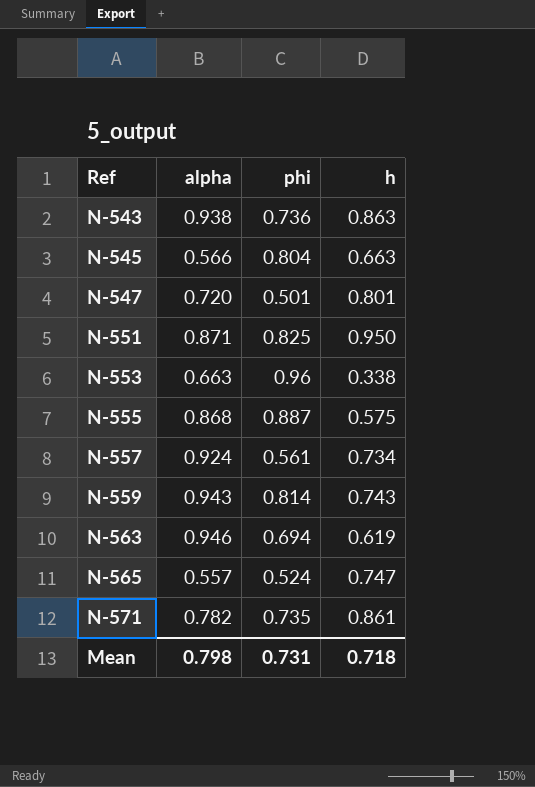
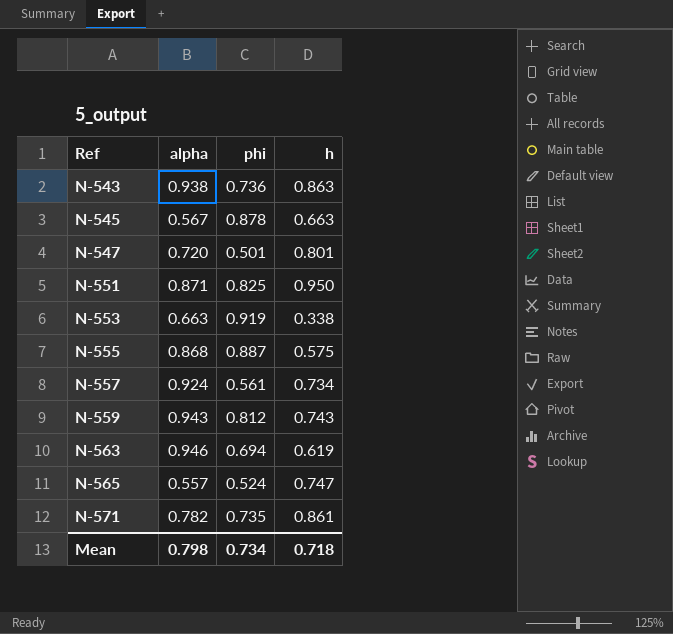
N-545 | alpha: 0.566 -> 0.567
N-545 | phi: 0.804 -> 0.878
N-553 | phi: 0.96 -> 0.919
N-559 | phi: 0.814 -> 0.812
Mean | phi: 0.731 -> 0.734

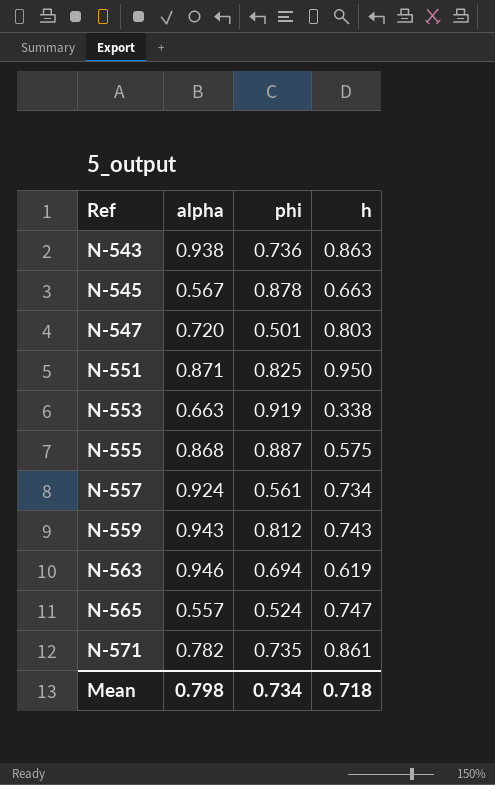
N-547 | h: 0.801 -> 0.803

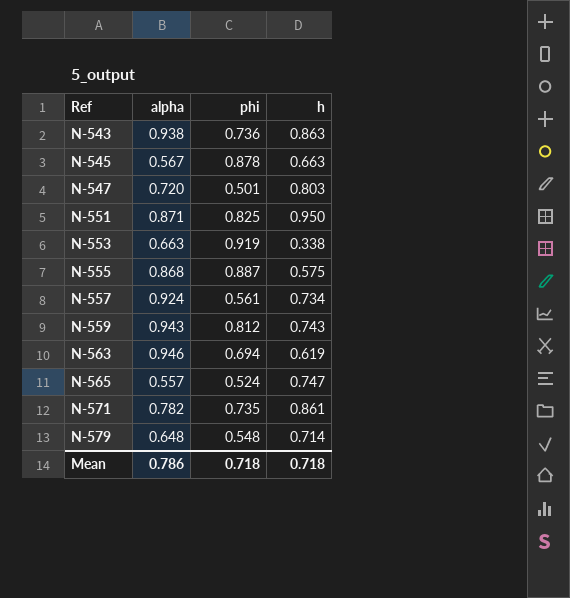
row N-579: none -> 0.648 | 0.548 | 0.714
Mean | alpha: 0.798 -> 0.786
Mean | phi: 0.734 -> 0.718

